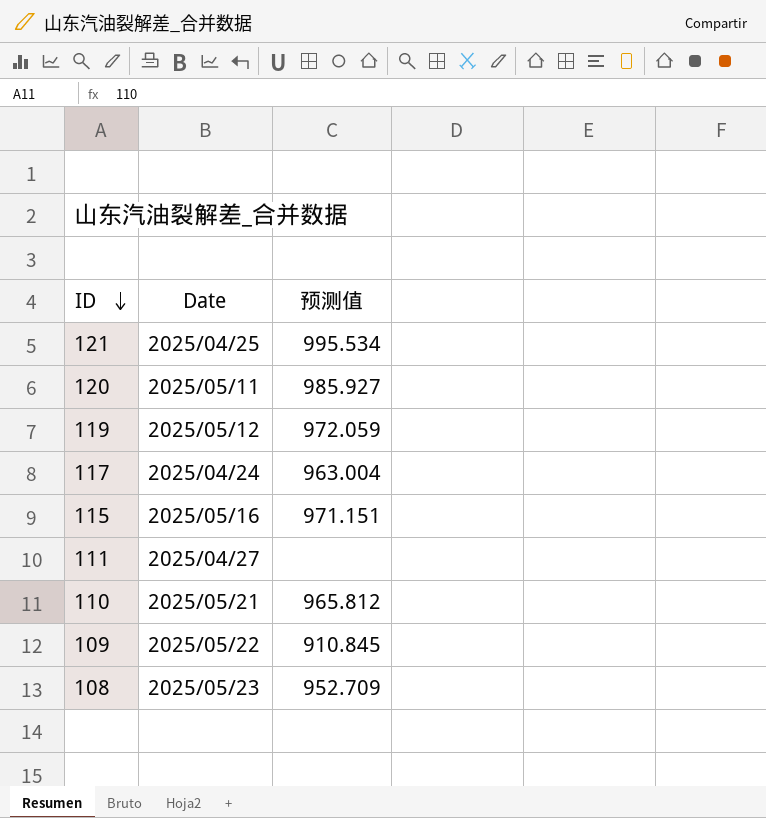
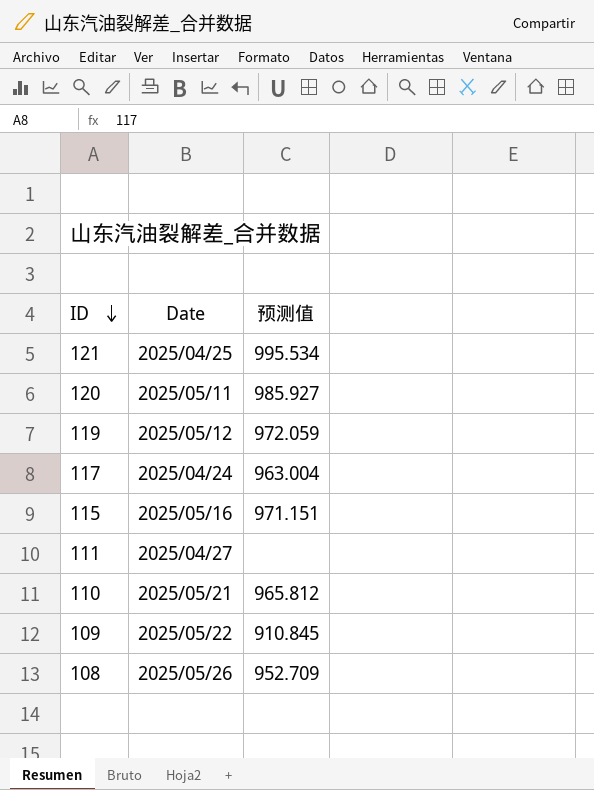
108 | Date: 2025/05/23 -> 2025/05/26

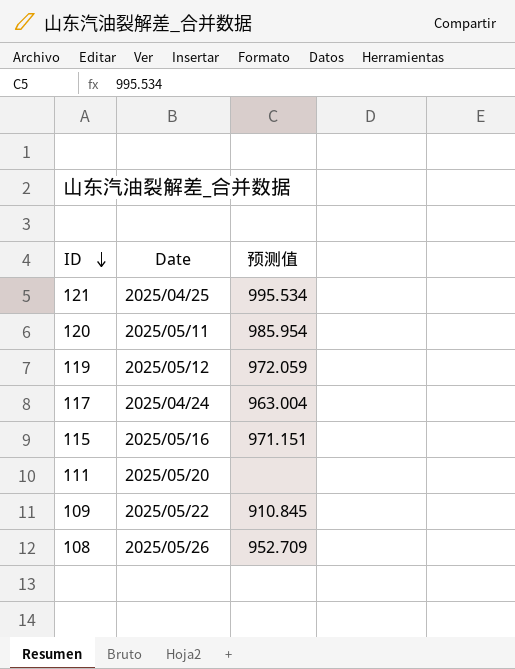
row 110: 2025/05/21 | 965.812 -> none
120 | 预测值: 985.927 -> 985.954
111 | Date: 2025/04/27 -> 2025/05/20

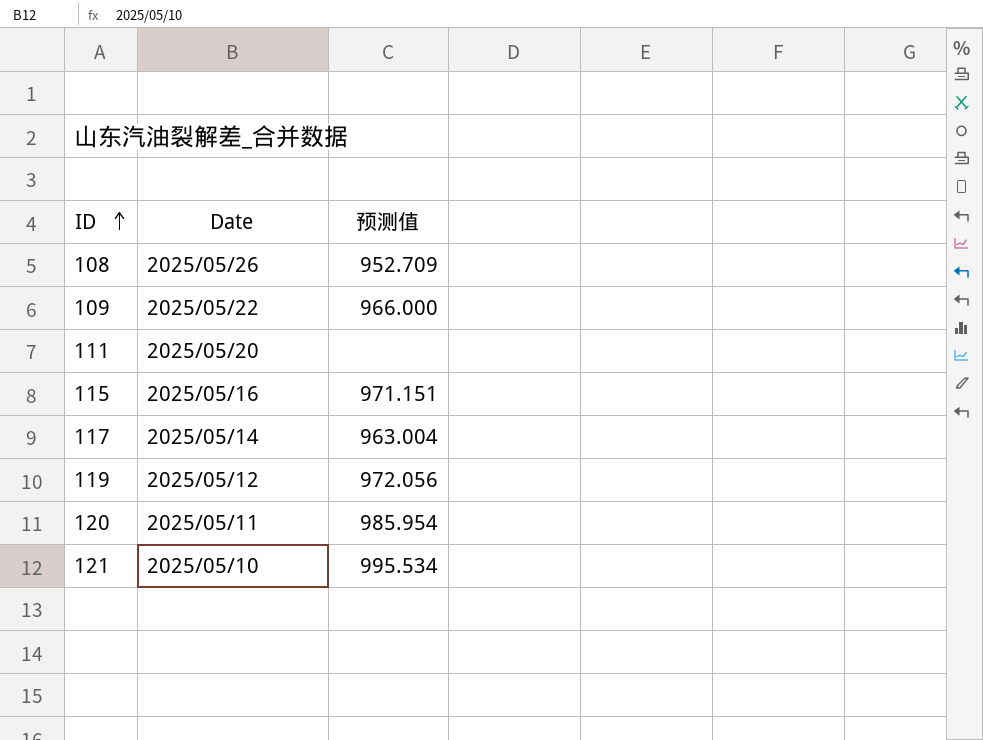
row order: ID descending -> ID ascending
109 | 预测值: 910.845 -> 966.000
117 | Date: 2025/04/24 -> 2025/05/14
119 | 预测值: 972.059 -> 972.056
121 | Date: 2025/04/25 -> 2025/05/10

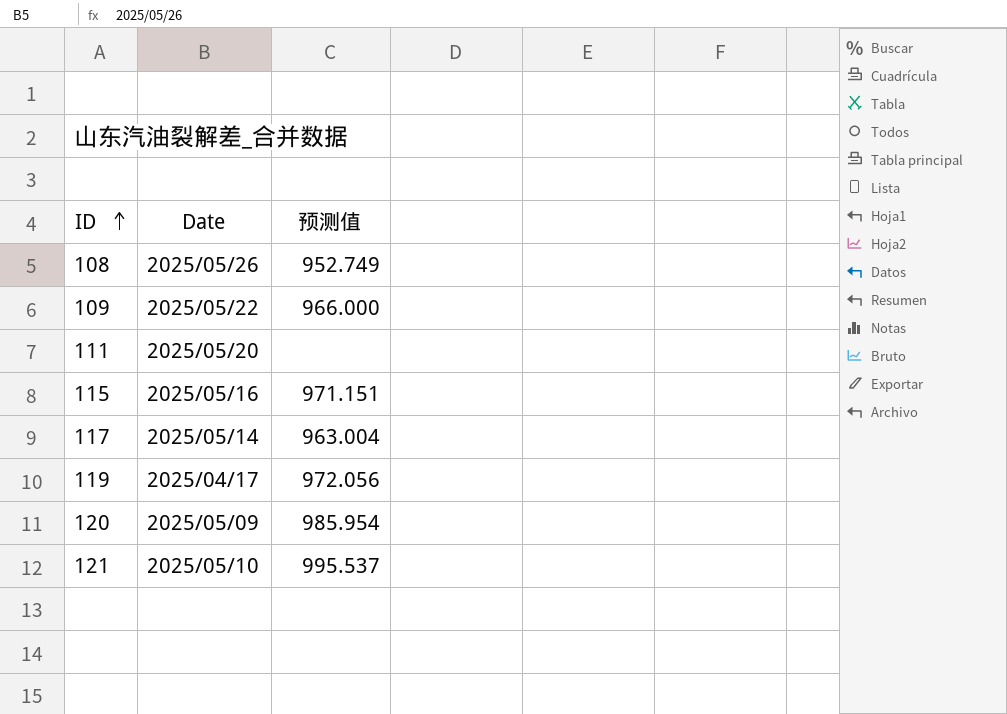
108 | 预测值: 952.709 -> 952.749
119 | Date: 2025/05/12 -> 2025/04/17
120 | Date: 2025/05/11 -> 2025/05/09
121 | 预测值: 995.534 -> 995.537

